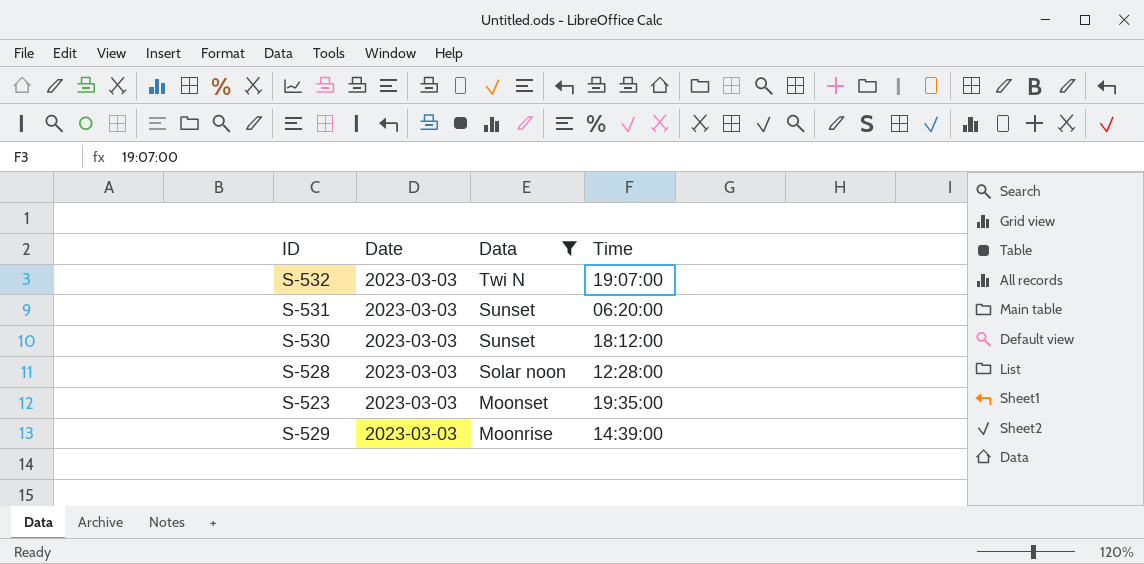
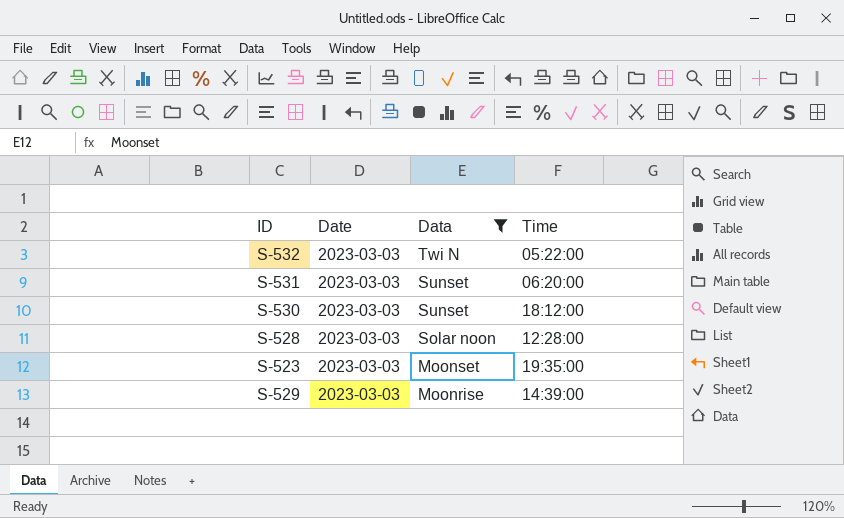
S-532 | Time: 19:07:00 -> 05:22:00

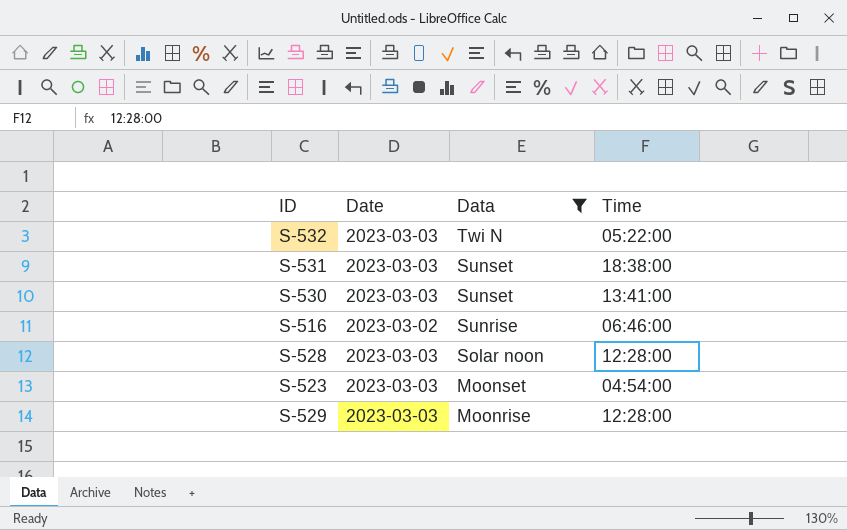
S-531 | Time: 06:20:00 -> 18:38:00
S-530 | Time: 18:12:00 -> 13:41:00
row S-516: none -> 2023-03-02 | Sunrise | 06:46:00
S-523 | Time: 19:35:00 -> 04:54:00
S-529 | Time: 14:39:00 -> 12:28:00

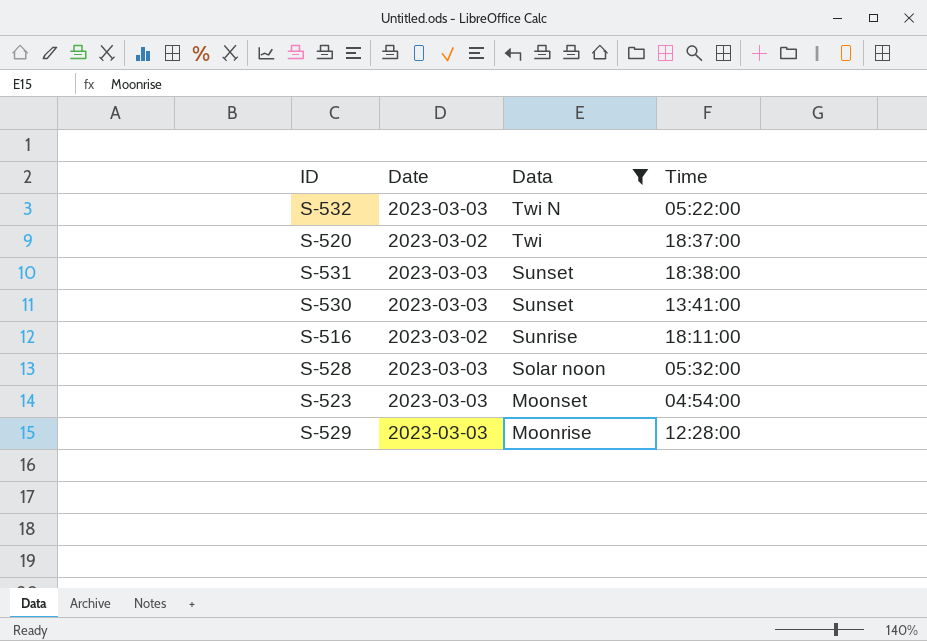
row S-520: none -> 2023-03-02 | Twi | 18:37:00
S-516 | Time: 06:46:00 -> 18:11:00
S-528 | Time: 12:28:00 -> 05:32:00

